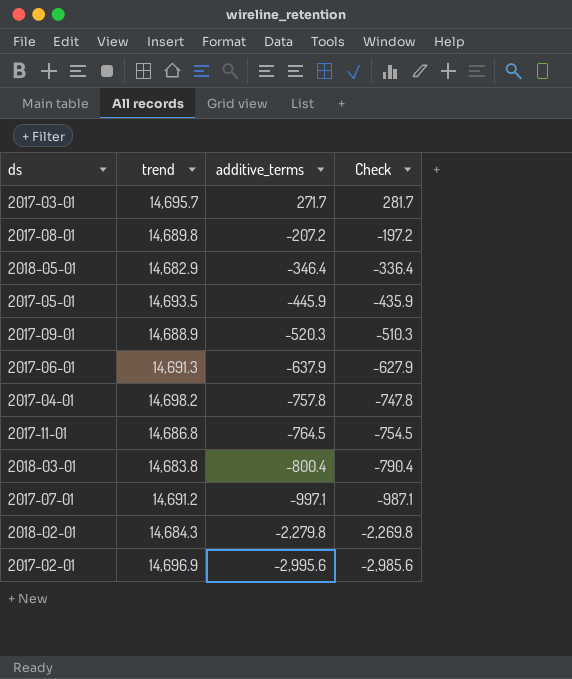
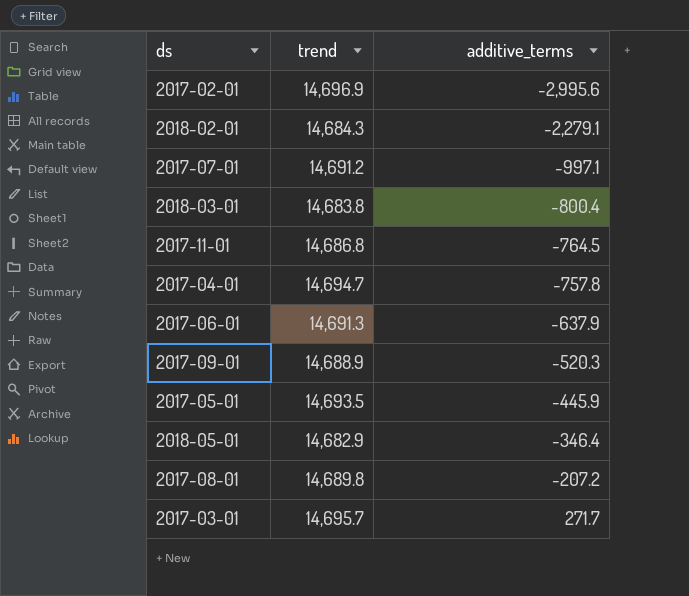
row order: additive_terms descending -> additive_terms ascending
column Check | formula: [additive_terms] + 10 -> none
2018-02-01 | additive_terms: -2,279.8 -> -2,279.1
2017-04-01 | trend: 14,698.2 -> 14,694.7

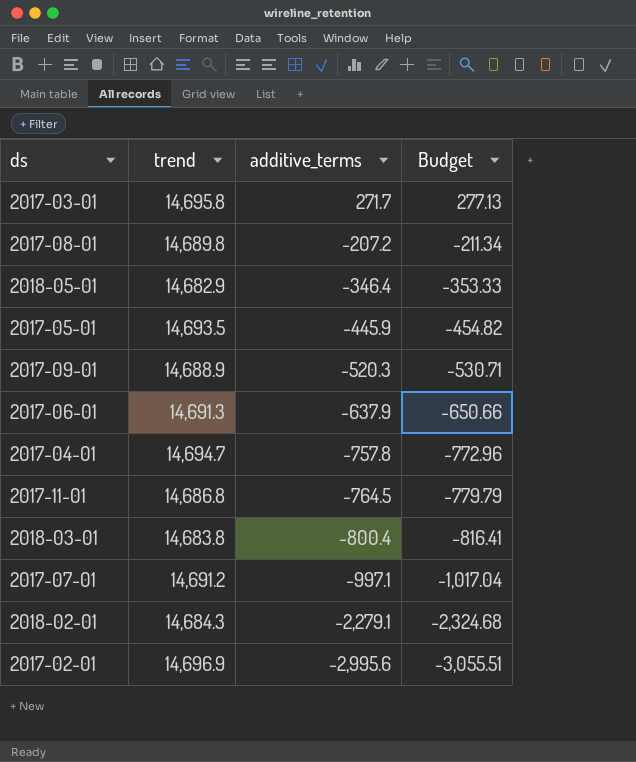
row order: additive_terms ascending -> additive_terms descending
column Budget | formula: none -> [additive_terms] * 1.02
2017-03-01 | trend: 14,695.7 -> 14,695.8

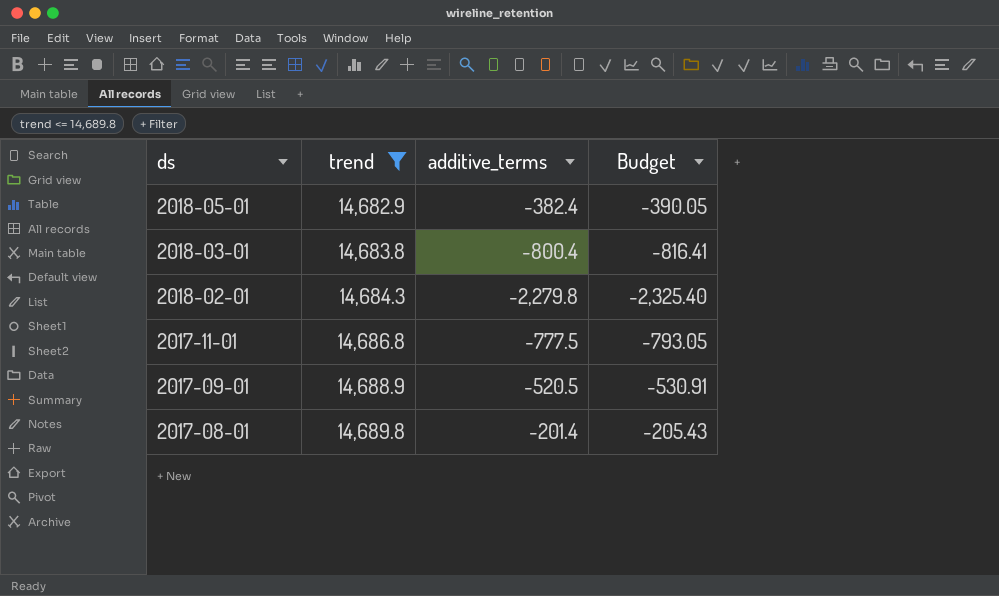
filter: none -> trend <= 14,689.8
row order: additive_terms descending -> ds descending
2018-05-01 | additive_terms: -346.4 -> -382.4
2018-05-01 | Budget: -353.33 -> -390.05
2018-02-01 | additive_terms: -2,279.1 -> -2,279.8
2018-02-01 | Budget: -2,324.68 -> -2,325.40
2017-11-01 | additive_terms: -764.5 -> -777.5
2017-11-01 | Budget: -779.79 -> -793.05
2017-09-01 | additive_terms: -520.3 -> -520.5
2017-09-01 | Budget: -530.71 -> -530.91
2017-08-01 | additive_terms: -207.2 -> -201.4
2017-08-01 | Budget: -211.34 -> -205.43

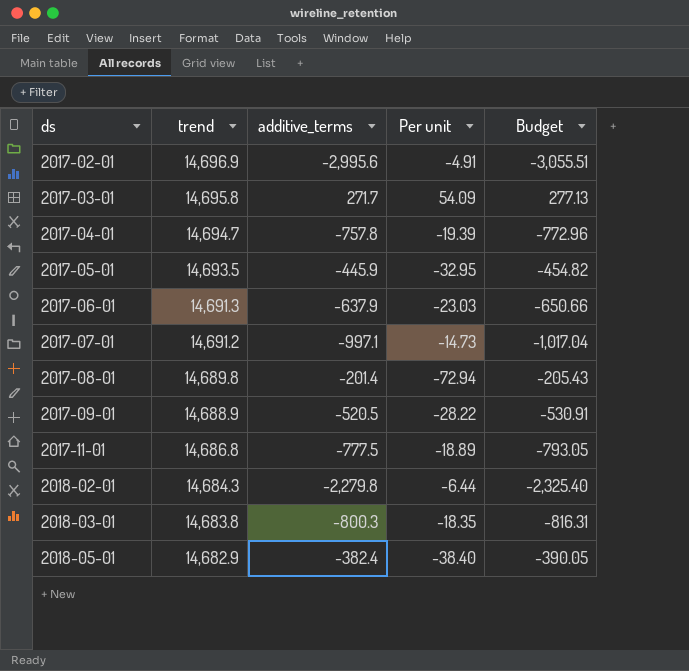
filter: trend <= 14,689.8 -> none
row order: ds descending -> ds ascending
column Per unit | formula: none -> [trend] / [additive_terms]
2018-03-01 | additive_terms: -800.4 -> -800.3
2018-03-01 | Budget: -816.41 -> -816.31

